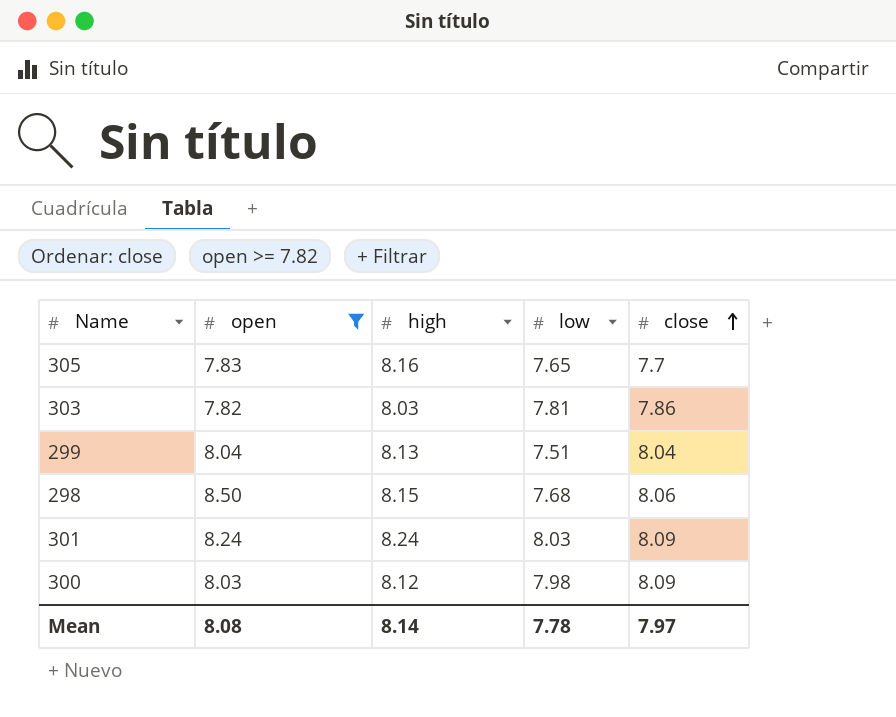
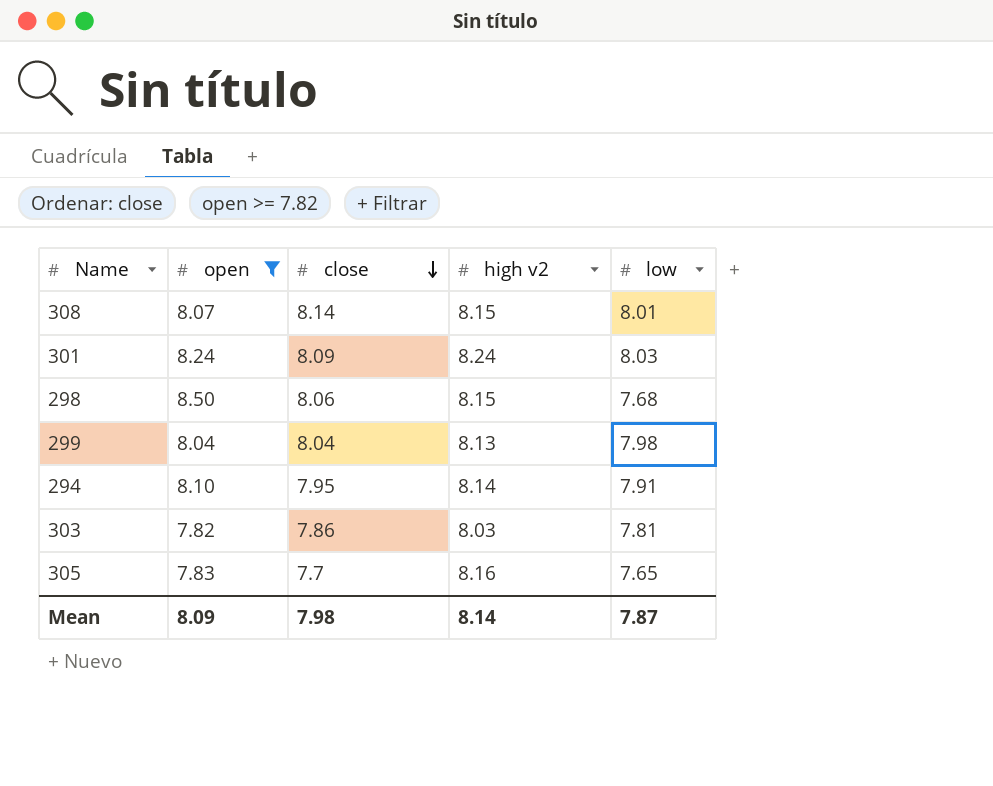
row order: close ascending -> close descending
column close | position: 5 -> 3
column name: high -> high v2
row 300: 8.03 | 8.12 | 7.98 | 8.09 -> none
row 308: none -> 8.07 | 8.14 | 8.15 | 8.01
299 | low: 7.51 -> 7.98
row 294: none -> 8.10 | 7.95 | 8.14 | 7.91
Mean | open: 8.08 -> 8.09
Mean | close: 7.97 -> 7.98
Mean | low: 7.78 -> 7.87

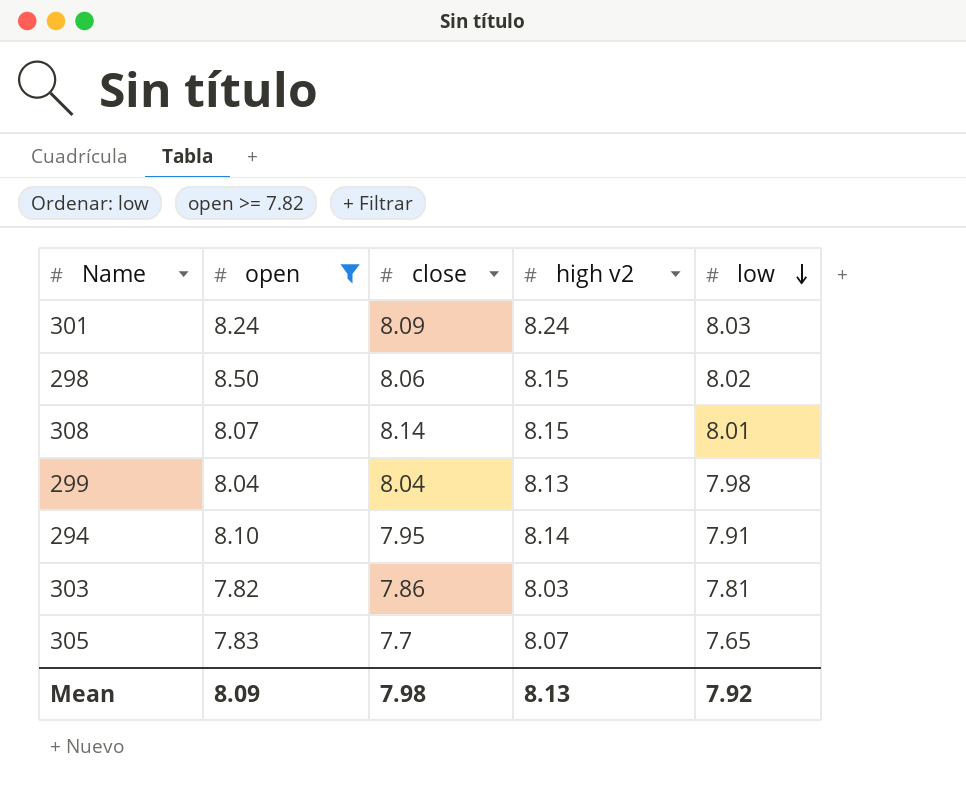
row order: close descending -> low descending
298 | low: 7.68 -> 8.02
305 | high v2: 8.16 -> 8.07
Mean | high v2: 8.14 -> 8.13
Mean | low: 7.87 -> 7.92

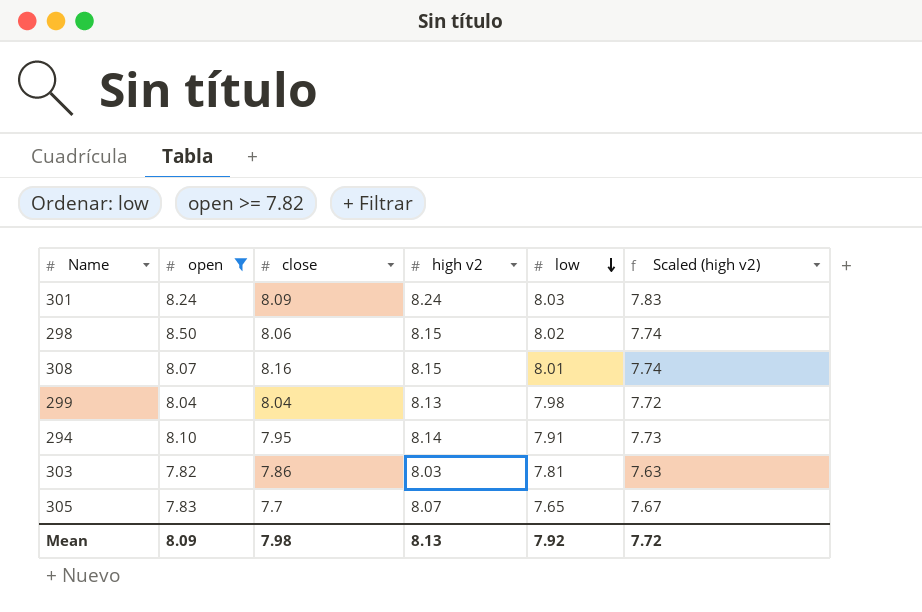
column Scaled (high v2) | formula: none -> [high v2] * 0.95
308 | close: 8.14 -> 8.16

